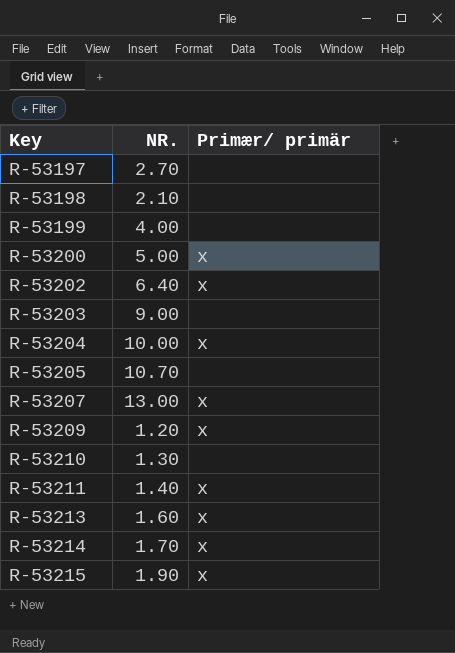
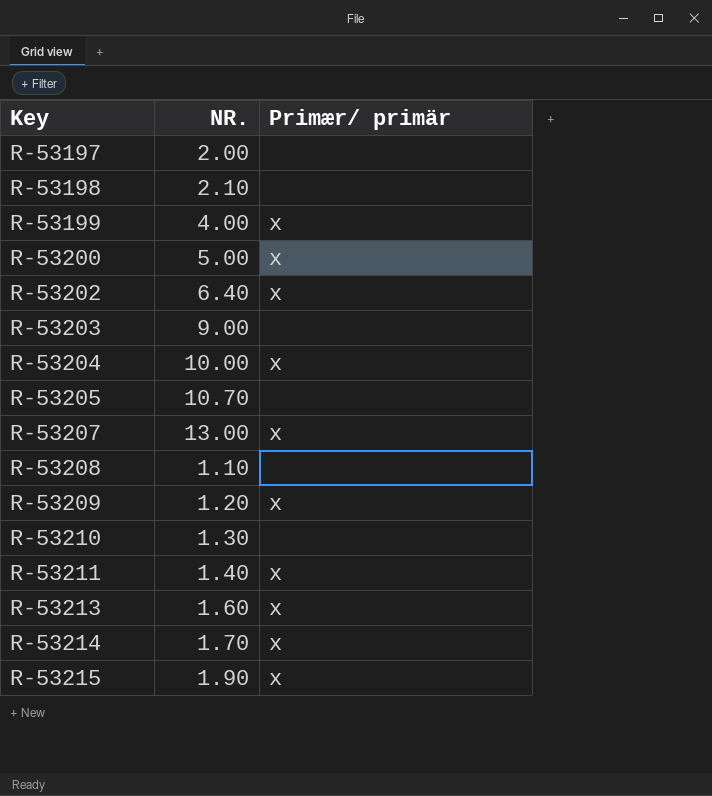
R-53197 | NR.: 2.70 -> 2.00
R-53199 | Primær/ primär: none -> x
row R-53208: none -> 1.10 | none

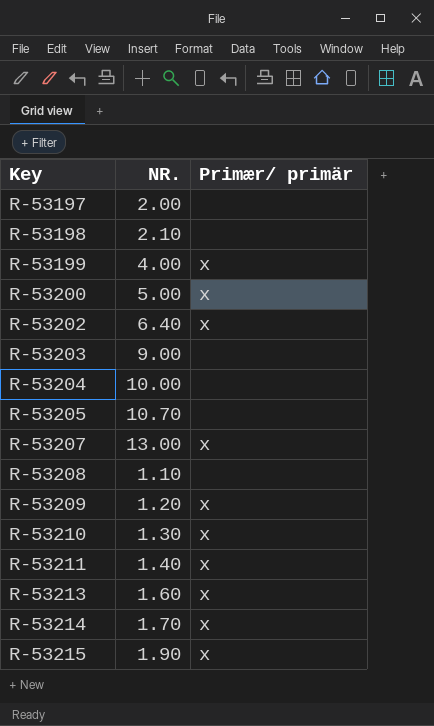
R-53204 | Primær/ primär: x -> none
R-53210 | Primær/ primär: none -> x

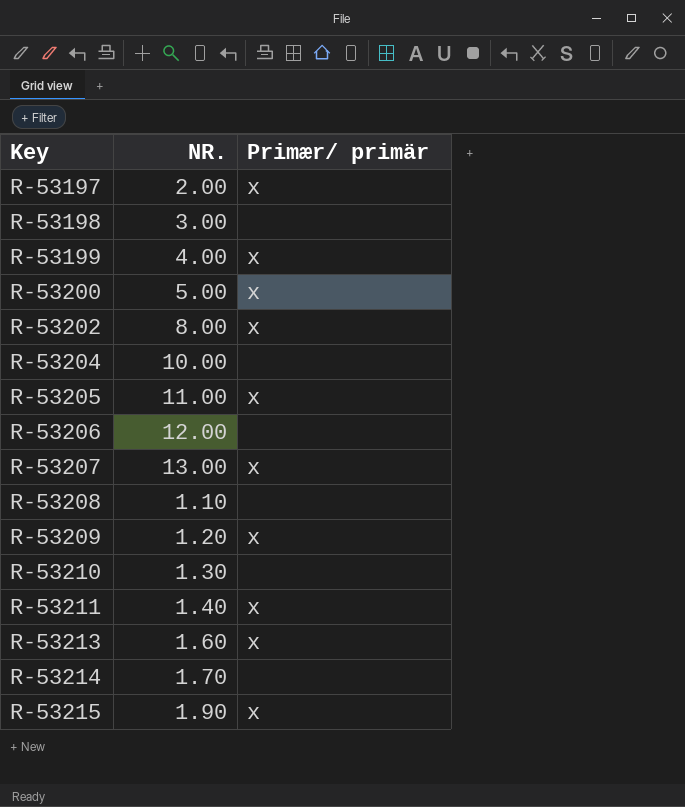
row R-53203: 9.00 | none -> none
R-53197 | Primær/ primär: none -> x
R-53198 | NR.: 2.10 -> 3.00
R-53202 | NR.: 6.40 -> 8.00
R-53205 | NR.: 10.70 -> 11.00
R-53205 | Primær/ primär: none -> x
row R-53206: none -> 12.00 | none
R-53210 | Primær/ primär: x -> none
R-53214 | Primær/ primär: x -> none

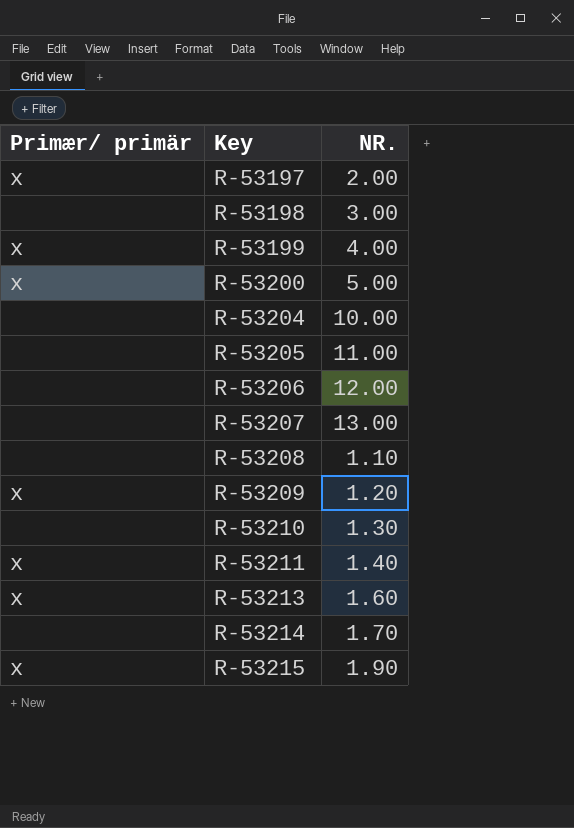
column Primær/ primär | position: 3 -> 1
row R-53202: 8.00 | x -> none
R-53205 | Primær/ primär: x -> none
R-53207 | Primær/ primär: x -> none

